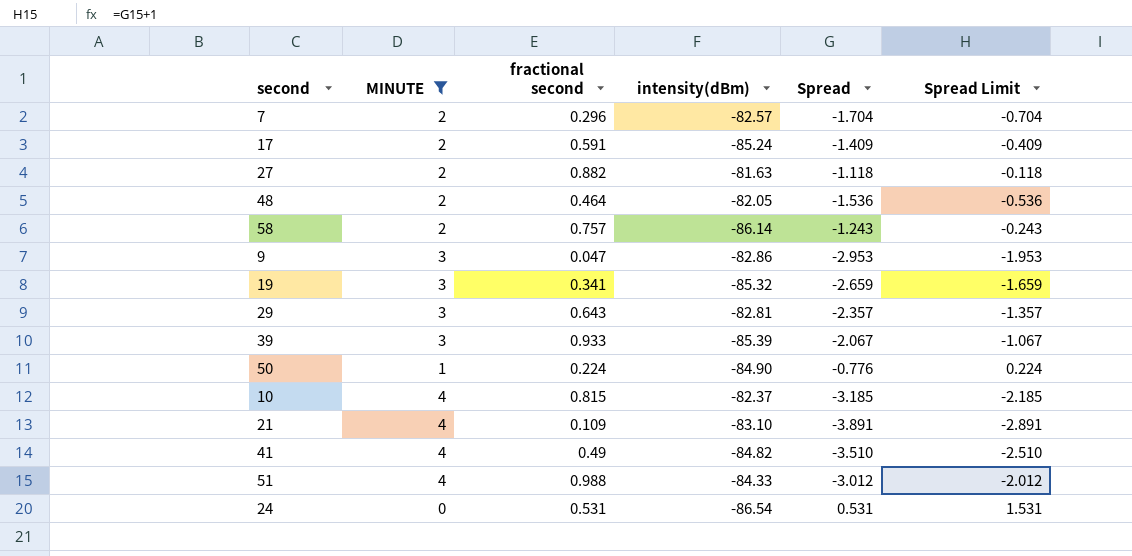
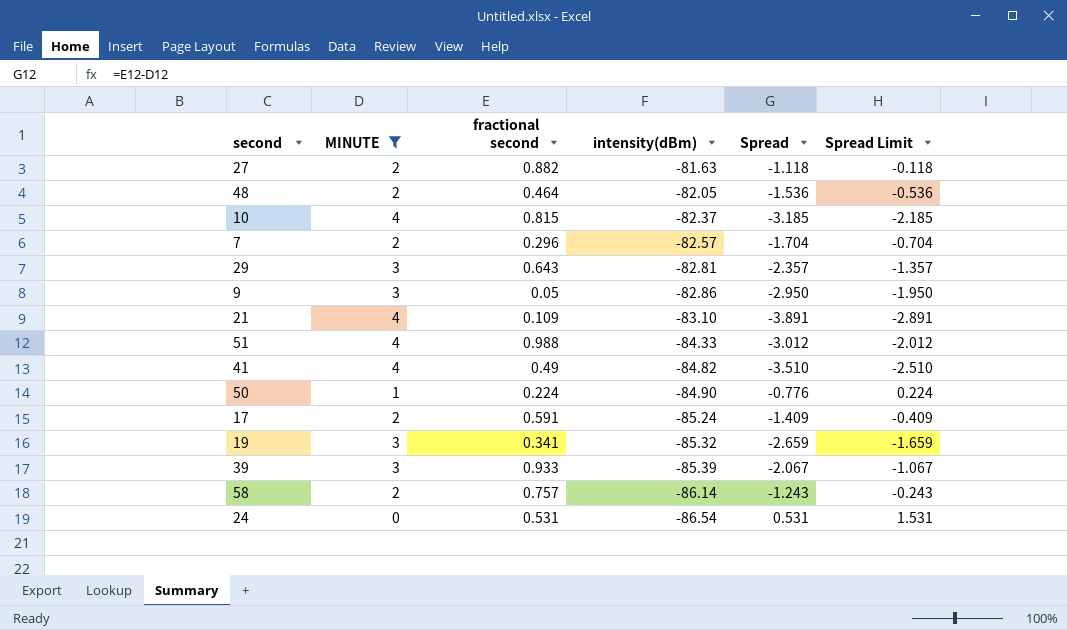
row order: none -> intensity(dBm) descending
9 | fractional second: 0.047 -> 0.05
9 | Spread: -2.953 -> -2.950
9 | Spread Limit: -1.953 -> -1.950

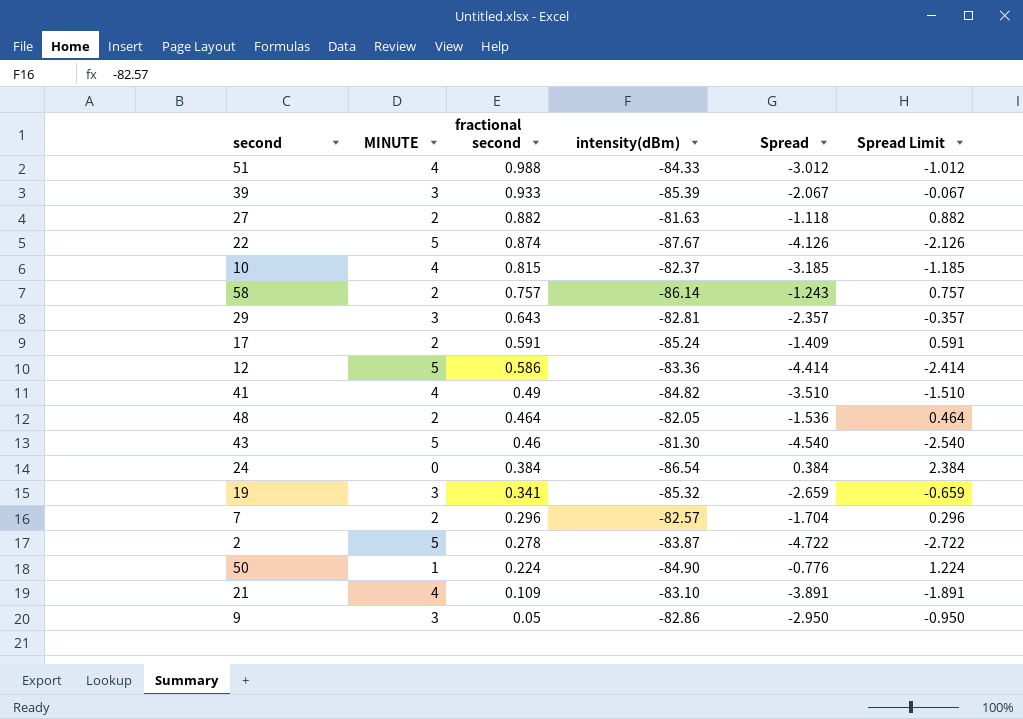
filter: MINUTE != 5 -> none
row order: intensity(dBm) descending -> fractional second descending
column Spread Limit | formula: [Spread] + 1 -> [Spread] + 2
24 | fractional second: 0.531 -> 0.384
24 | Spread: 0.531 -> 0.384

